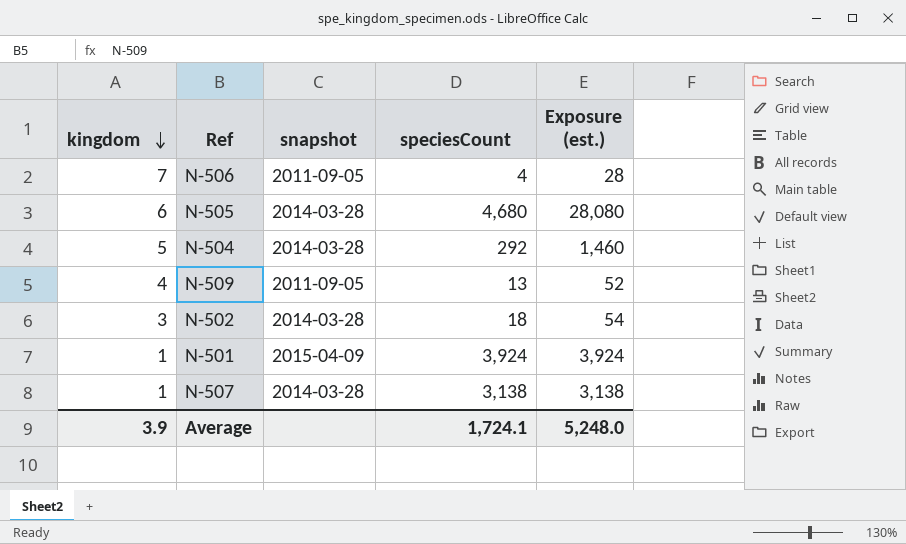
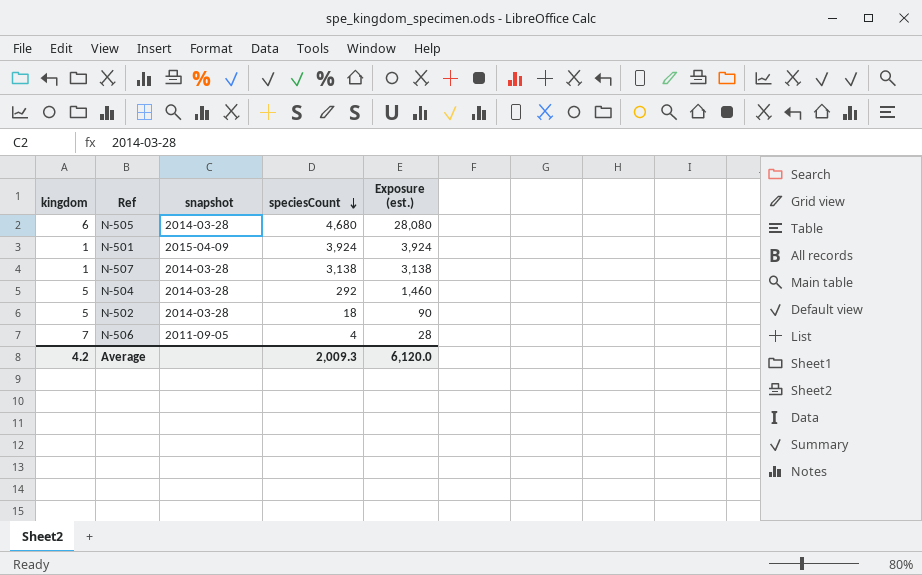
row order: kingdom descending -> speciesCount descending
row N-509: 4 | 2011-09-05 | 13 | 52 -> none
N-502 | kingdom: 3 -> 5
N-502 | Exposure (est.): 54 -> 90
Average | kingdom: 3.9 -> 4.2
Average | speciesCount: 1,724.1 -> 2,009.3
Average | Exposure (est.): 5,248.0 -> 6,120.0

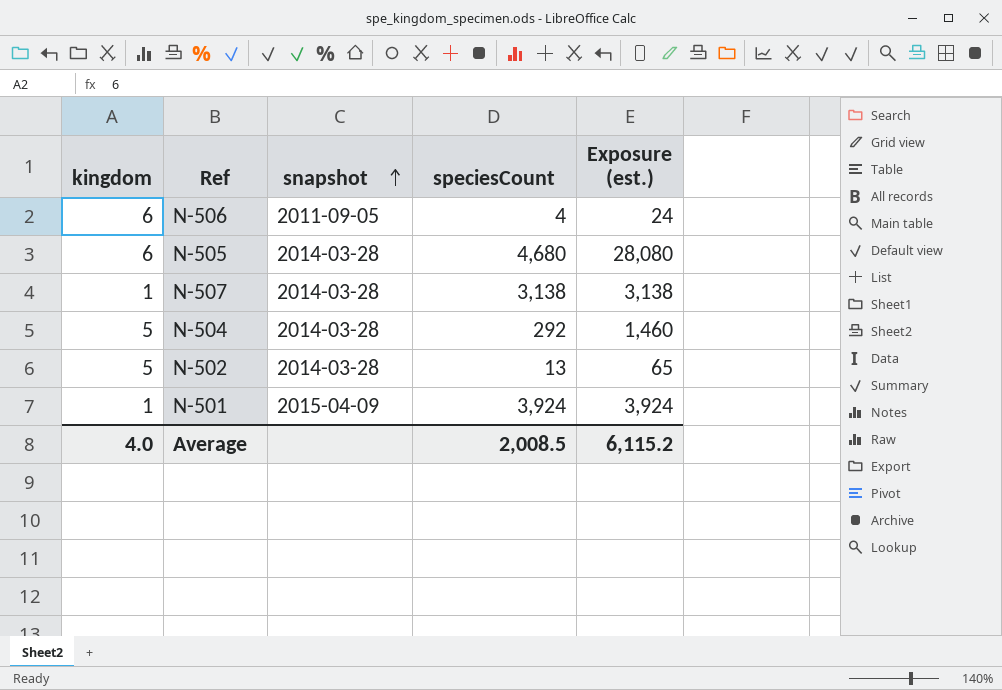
row order: speciesCount descending -> snapshot ascending
N-506 | kingdom: 7 -> 6
N-506 | Exposure (est.): 28 -> 24
N-502 | speciesCount: 18 -> 13
N-502 | Exposure (est.): 90 -> 65
Average | kingdom: 4.2 -> 4.0
Average | speciesCount: 2,009.3 -> 2,008.5
Average | Exposure (est.): 6,120.0 -> 6,115.2

